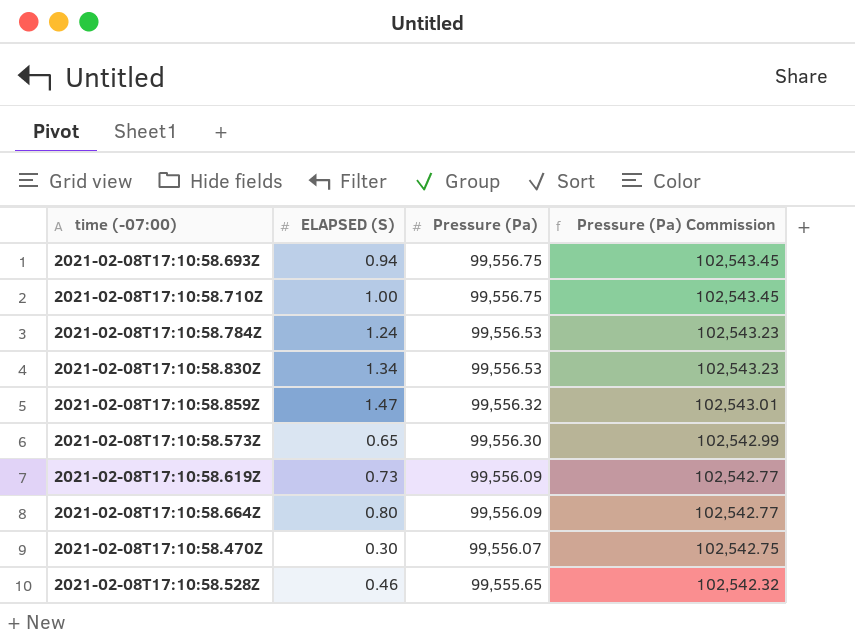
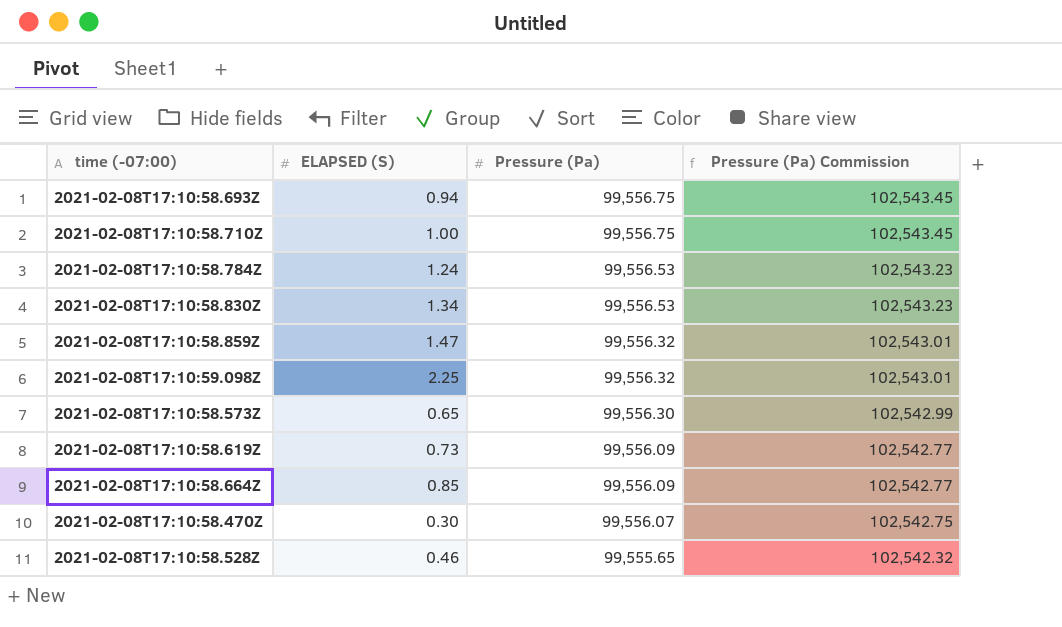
row 2021-02-08T17:10:59.098Z: none -> 2.25 | 99,556.32 | 102,543.01
2021-02-08T17:10:58.664Z | ELAPSED (S): 0.80 -> 0.85

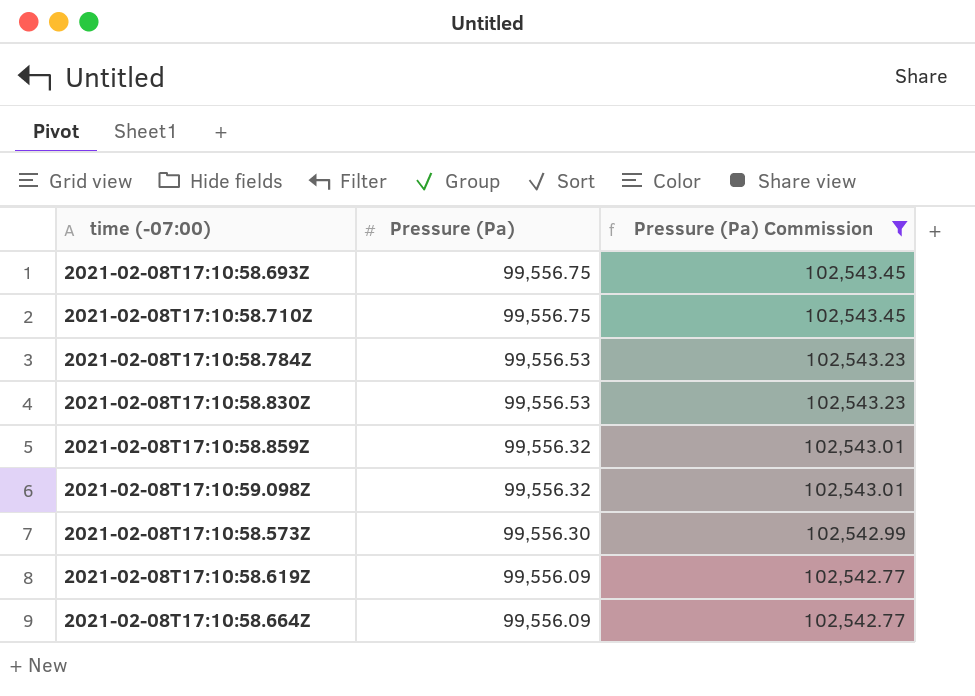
filter: none -> Pressure (Pa) Commission >= 102,542.77
column ELAPSED (S) | position: 2 -> none

